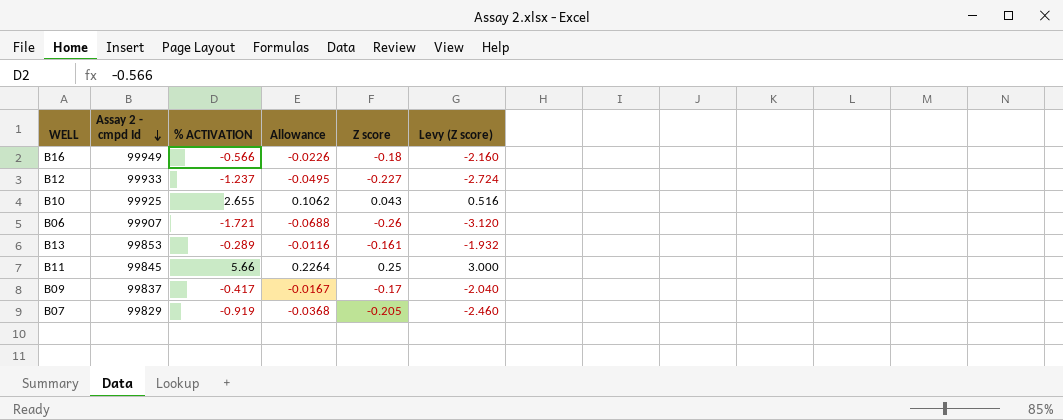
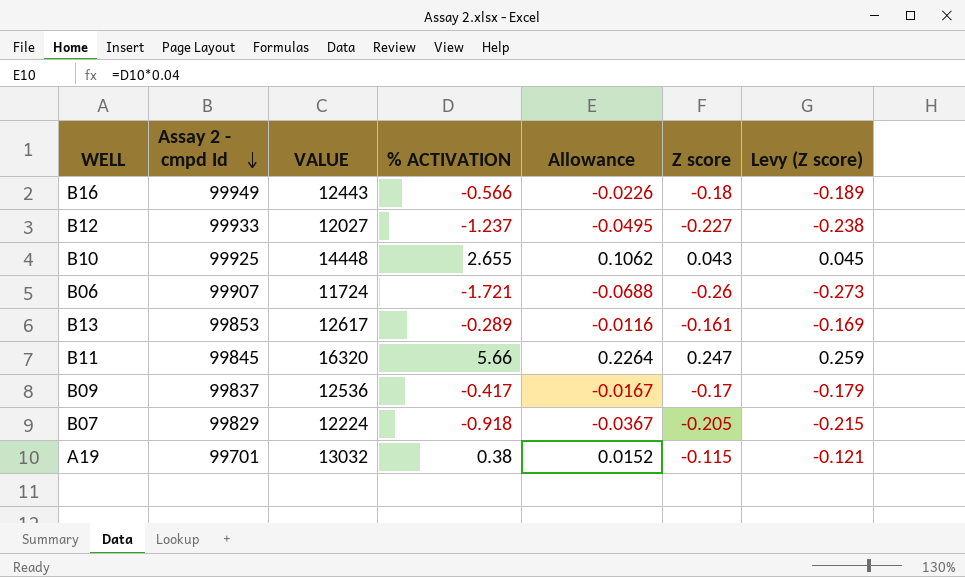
column VALUE | position: none -> 3
column Levy (Z score) | formula: [Z score] * 12 -> [Z score] * 1.05
B11 | Z score: 0.25 -> 0.247
B07 | % ACTIVATION: -0.919 -> -0.918
B07 | Allowance: -0.0368 -> -0.0367
row A19: none -> 99701 | 13032 | 0.38 | 0.0152 | -0.115 | -0.121

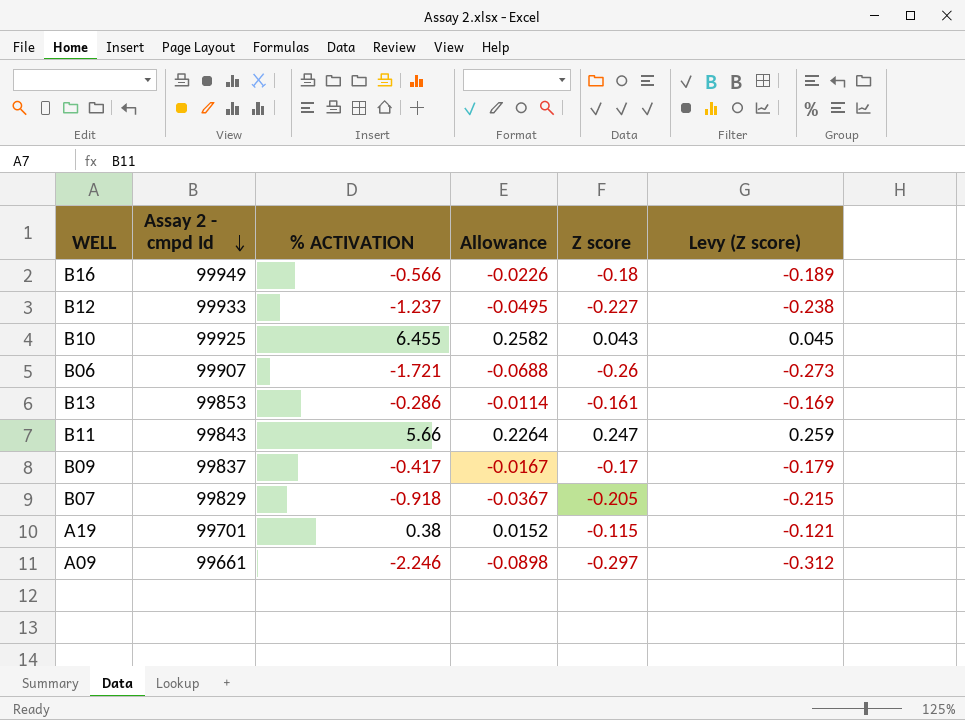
column VALUE | position: 3 -> none
B10 | % ACTIVATION: 2.655 -> 6.455
B10 | Allowance: 0.1062 -> 0.2582
B13 | % ACTIVATION: -0.289 -> -0.286
B13 | Allowance: -0.0116 -> -0.0114
B11 | Assay 2 - cmpd Id: 99845 -> 99843
row A09: none -> 99661 | -2.246 | -0.0898 | -0.297 | -0.312

